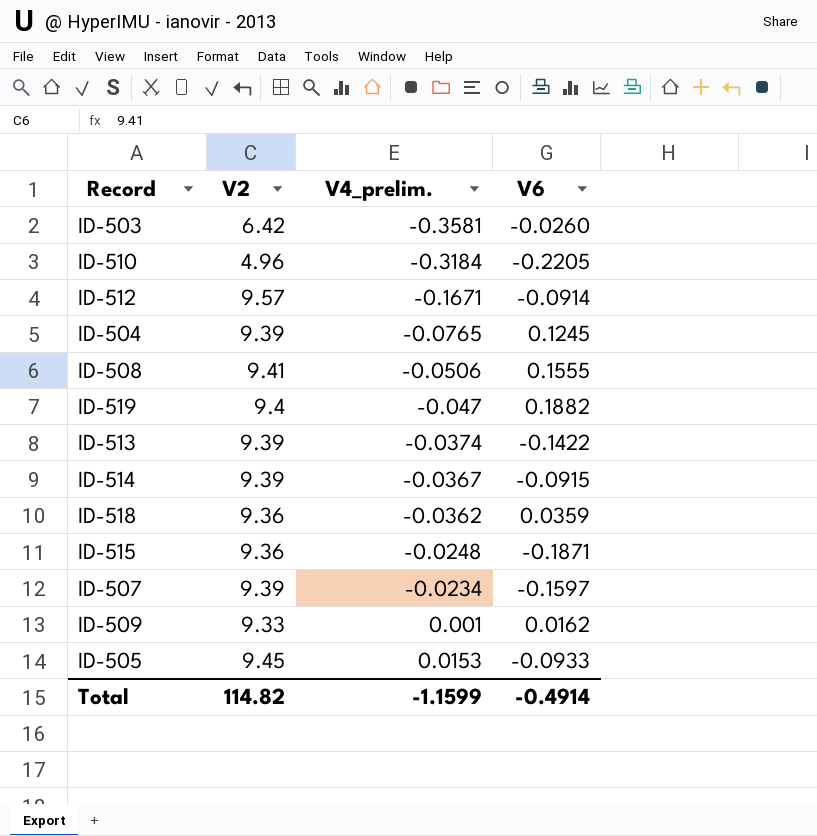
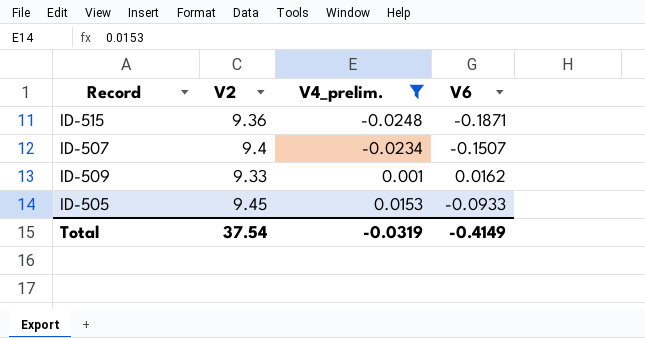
filter: none -> V4_prelim. >= -0.0248
ID-507 | V2: 9.39 -> 9.4
ID-507 | V6: -0.1597 -> -0.1507
Total | V2: 114.82 -> 37.54
Total | V4_prelim.: -1.1599 -> -0.0319
Total | V6: -0.4914 -> -0.4149

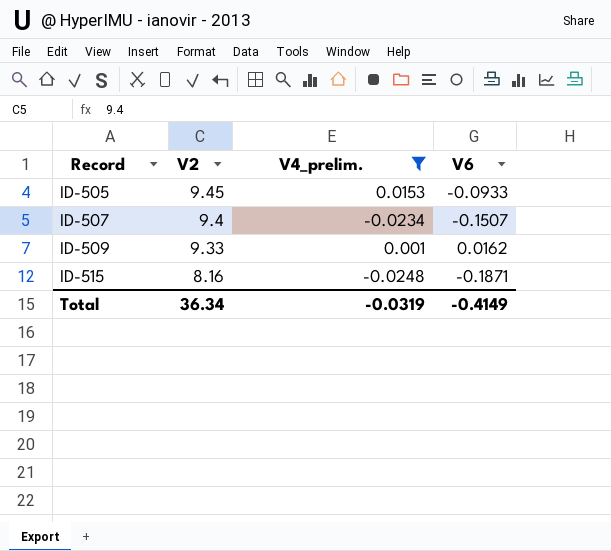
row order: V4_prelim. ascending -> Record ascending
ID-515 | V2: 9.36 -> 8.16
Total | V2: 37.54 -> 36.34

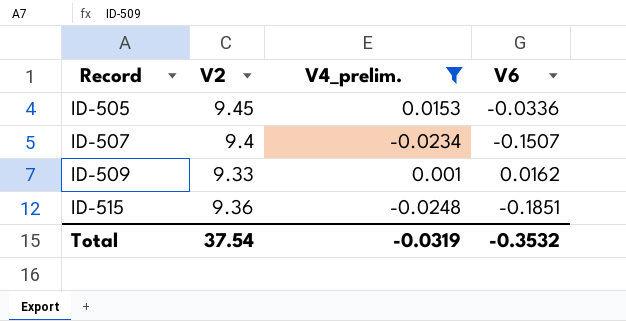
ID-505 | V6: -0.0933 -> -0.0336
ID-515 | V2: 8.16 -> 9.36
ID-515 | V6: -0.1871 -> -0.1851
Total | V2: 36.34 -> 37.54
Total | V6: -0.4149 -> -0.3532

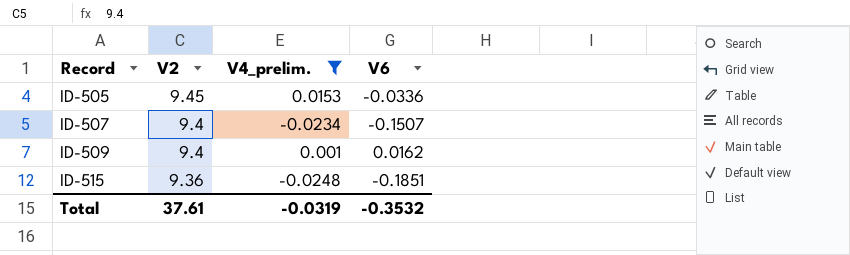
ID-509 | V2: 9.33 -> 9.4
Total | V2: 37.54 -> 37.61

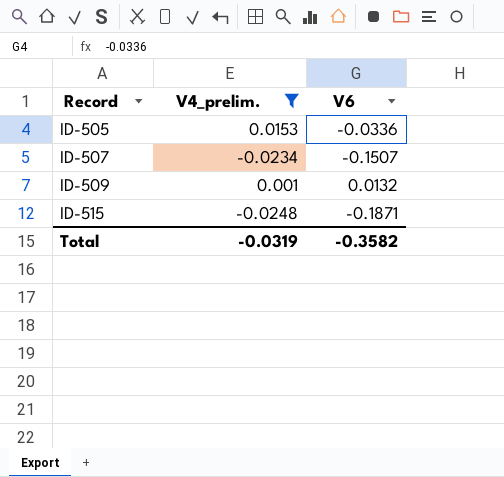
column V2 | position: 2 -> none
ID-509 | V6: 0.0162 -> 0.0132
ID-515 | V6: -0.1851 -> -0.1871
Total | V6: -0.3532 -> -0.3582

